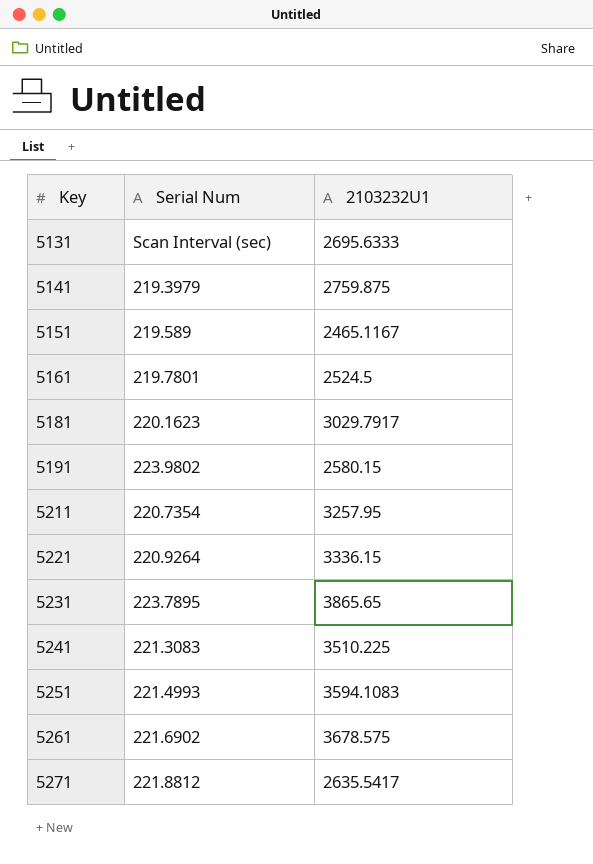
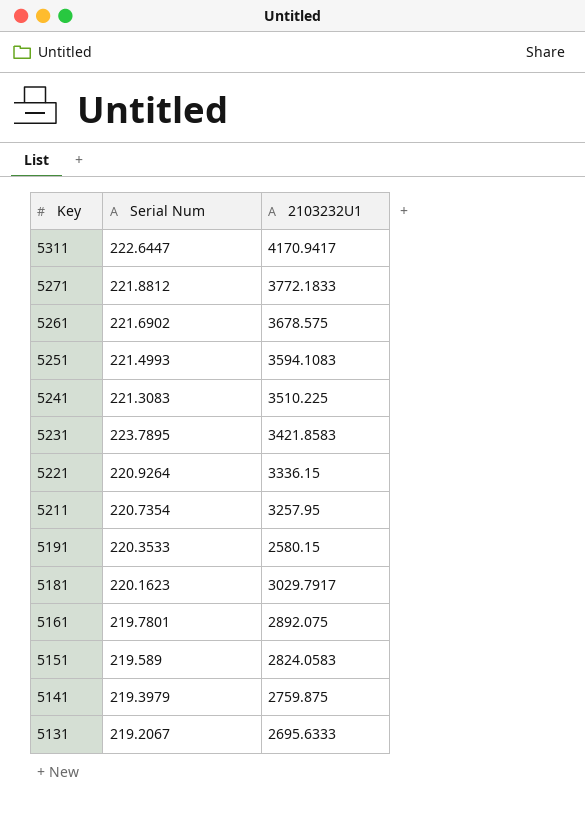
row order: Key ascending -> Key descending
row 5311: none -> 222.6447 | 4170.9417
5271 | 2103232U1: 2635.5417 -> 3772.1833
5231 | 2103232U1: 3865.65 -> 3421.8583
5191 | Serial Num: 223.9802 -> 220.3533
5161 | 2103232U1: 2524.5 -> 2892.075
5151 | 2103232U1: 2465.1167 -> 2824.0583
5131 | Serial Num: Scan Interval (sec) -> 219.2067

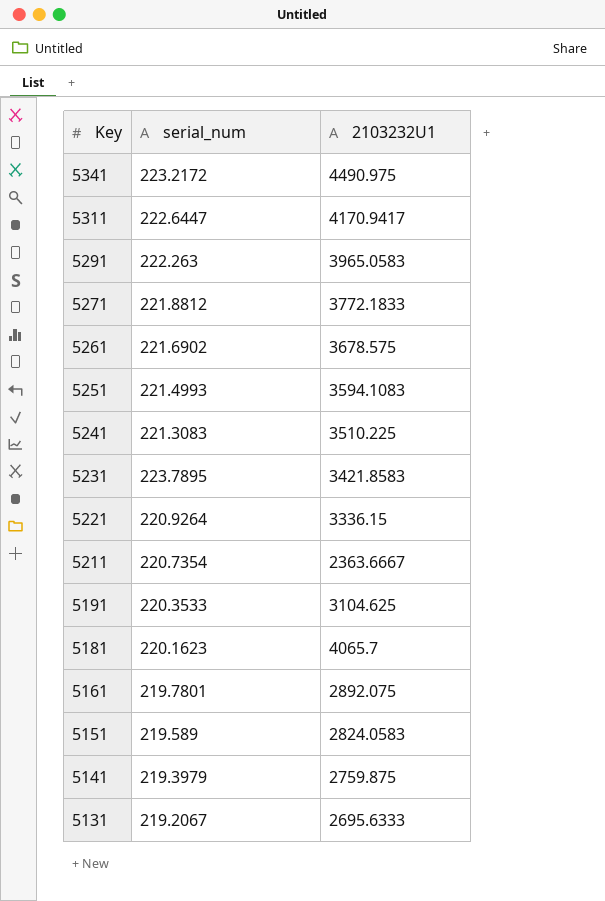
column name: Serial Num -> serial_num
row 5341: none -> 223.2172 | 4490.975
row 5291: none -> 222.263 | 3965.0583
5211 | 2103232U1: 3257.95 -> 2363.6667
5191 | 2103232U1: 2580.15 -> 3104.625
5181 | 2103232U1: 3029.7917 -> 4065.7

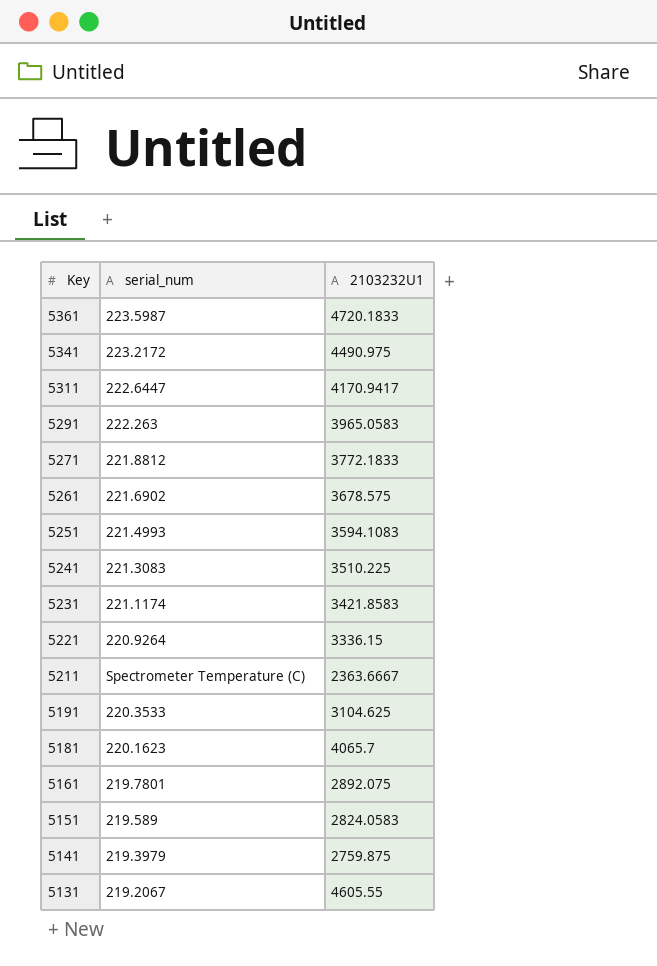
row 5361: none -> 223.5987 | 4720.1833
5231 | serial_num: 223.7895 -> 221.1174
5211 | serial_num: 220.7354 -> Spectrometer Temperature (C)
5131 | 2103232U1: 2695.6333 -> 4605.55

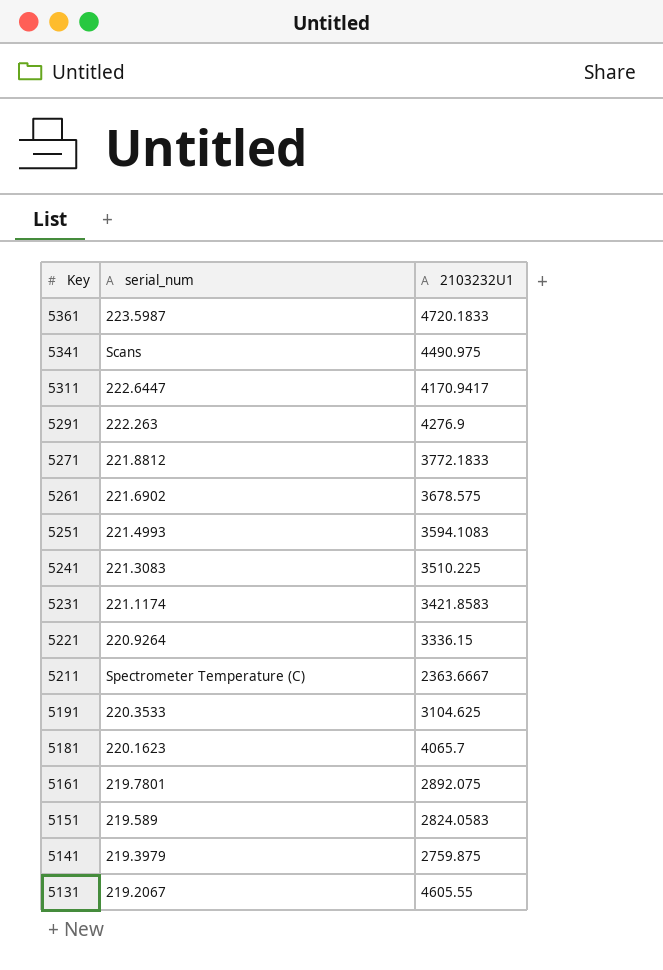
5341 | serial_num: 223.2172 -> Scans
5291 | 2103232U1: 3965.0583 -> 4276.9

